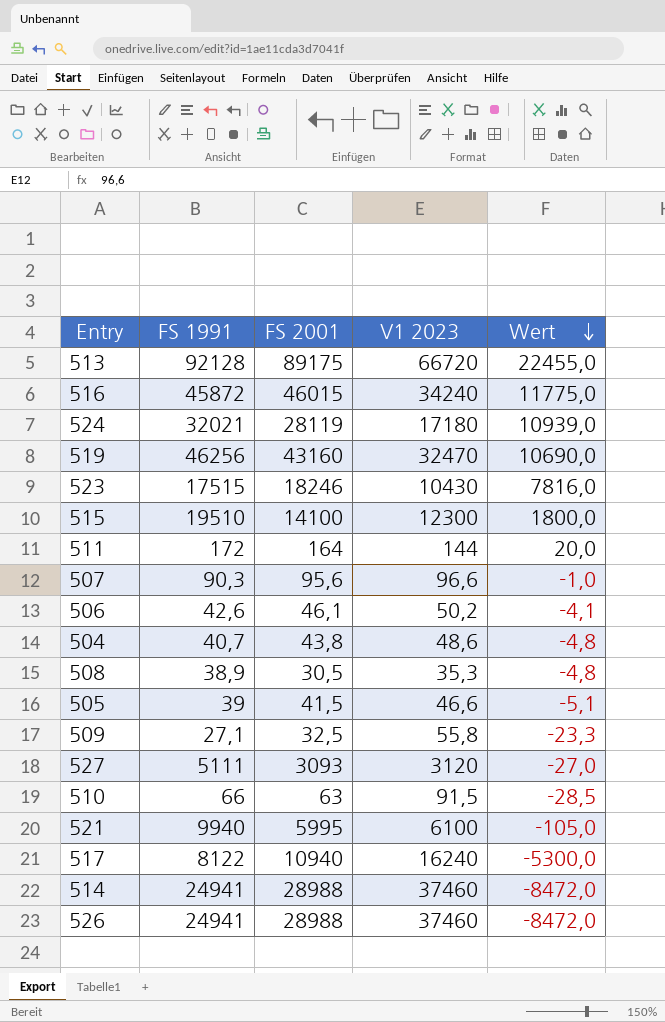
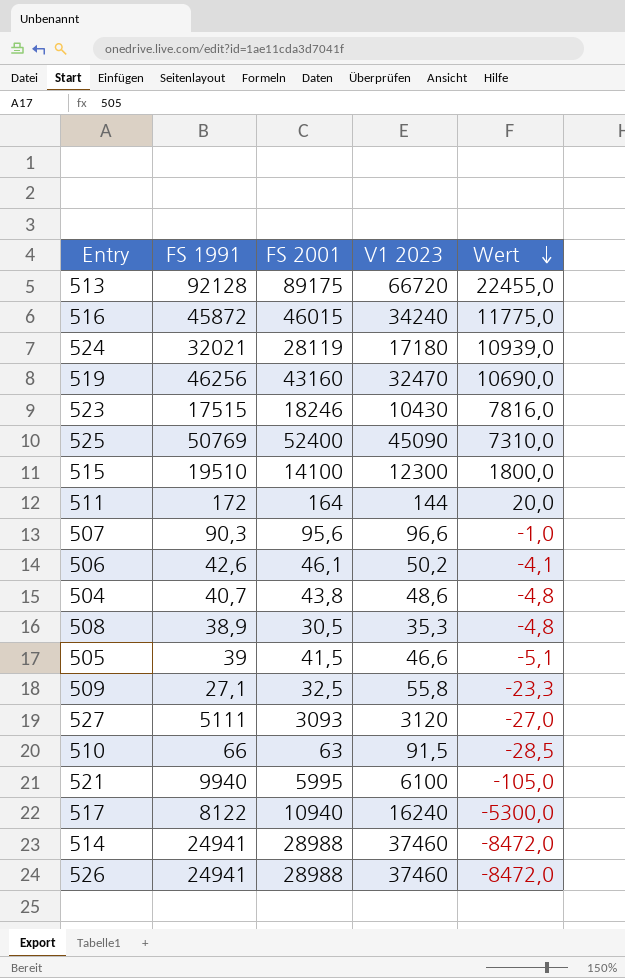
row 525: none -> 50769 | 52400 | 45090 | 7310,0

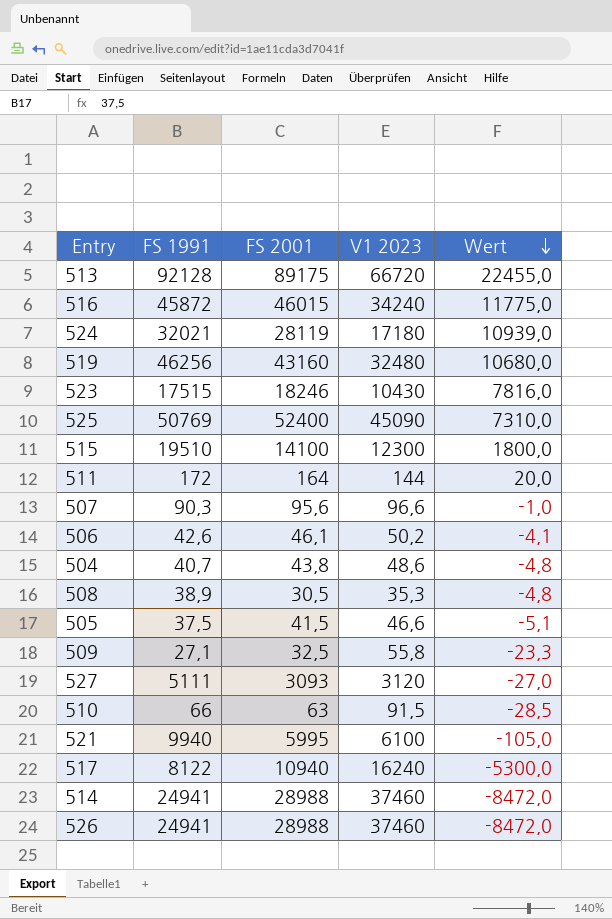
519 | V1 2023: 32470 -> 32480
519 | Wert: 10690,0 -> 10680,0
505 | FS 1991: 39 -> 37,5

